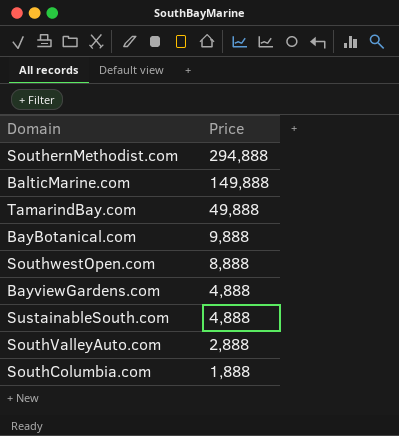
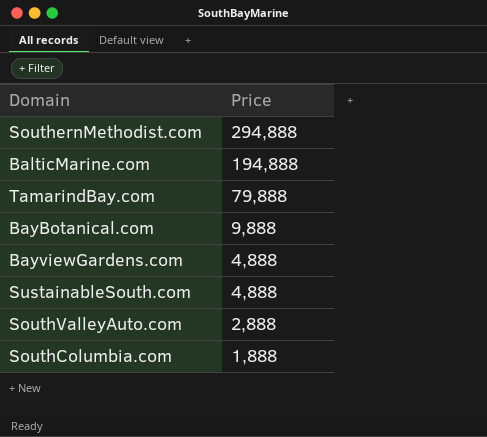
row SouthwestOpen.com: 8,888 -> none
BalticMarine.com | Price: 149,888 -> 194,888
TamarindBay.com | Price: 49,888 -> 79,888

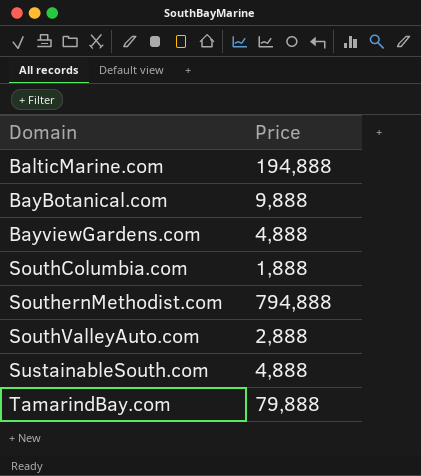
row order: Price descending -> Domain ascending
SouthernMethodist.com | Price: 294,888 -> 794,888

